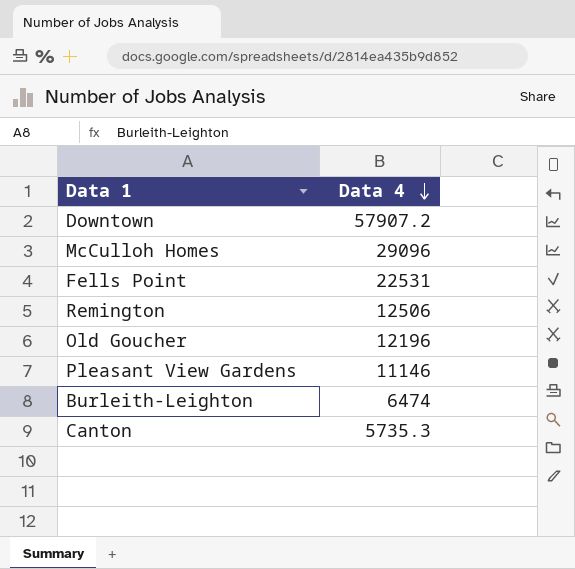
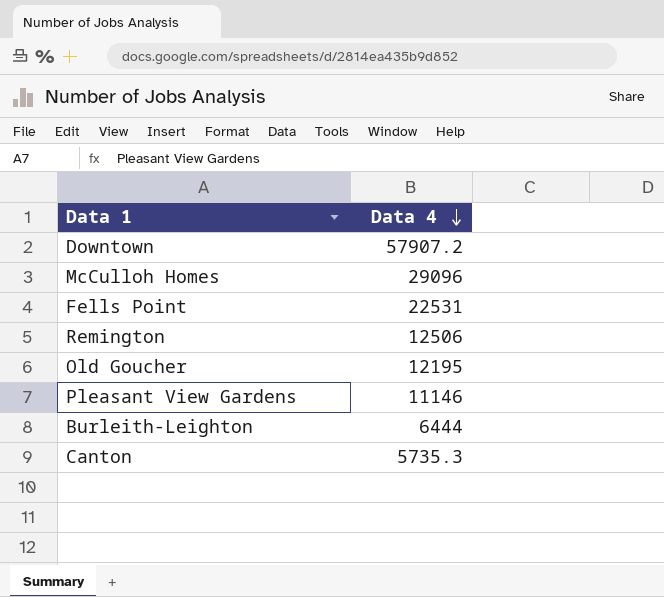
Old Goucher | Data 4: 12196 -> 12195
Burleith-Leighton | Data 4: 6474 -> 6444

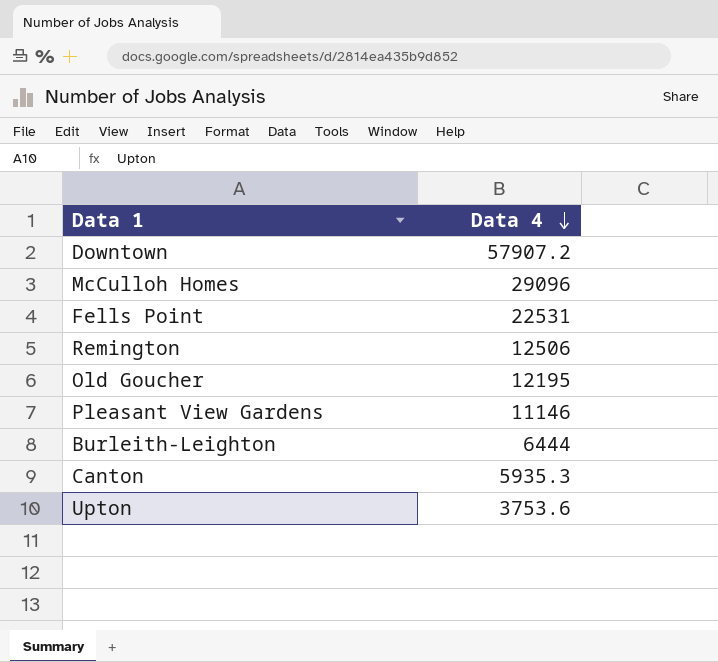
Canton | Data 4: 5735.3 -> 5935.3
row Upton: none -> 3753.6

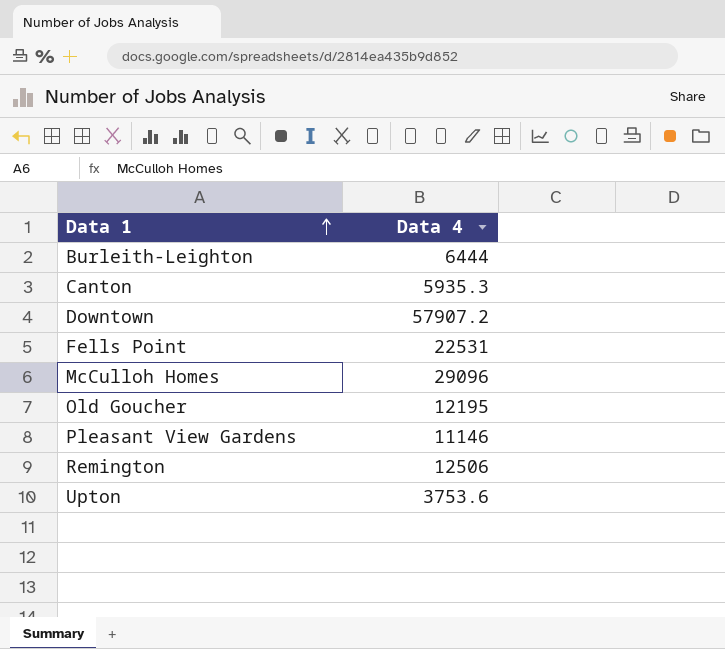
row order: Data 4 descending -> Data 1 ascending

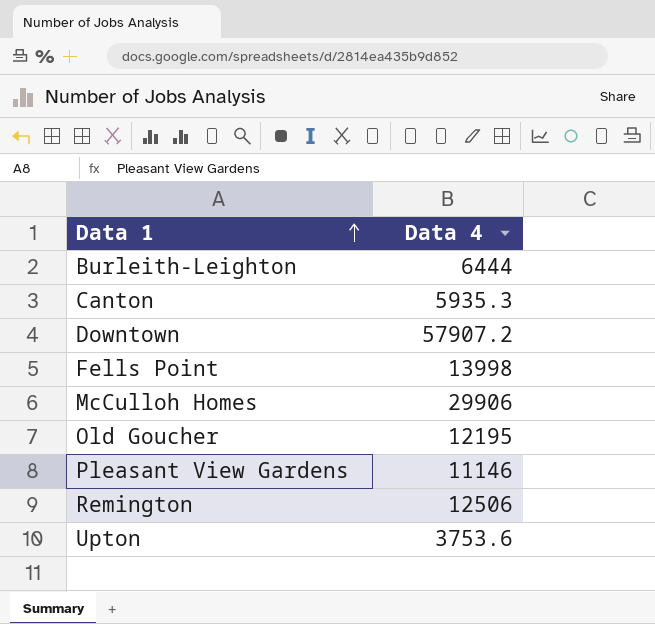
Fells Point | Data 4: 22531 -> 13998
McCulloh Homes | Data 4: 29096 -> 29906

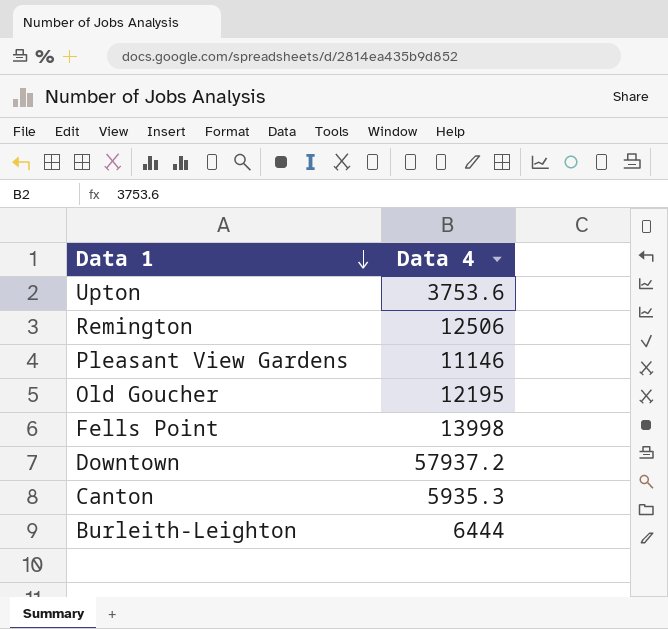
row order: Data 1 ascending -> Data 1 descending
row McCulloh Homes: 29906 -> none
Downtown | Data 4: 57907.2 -> 57937.2

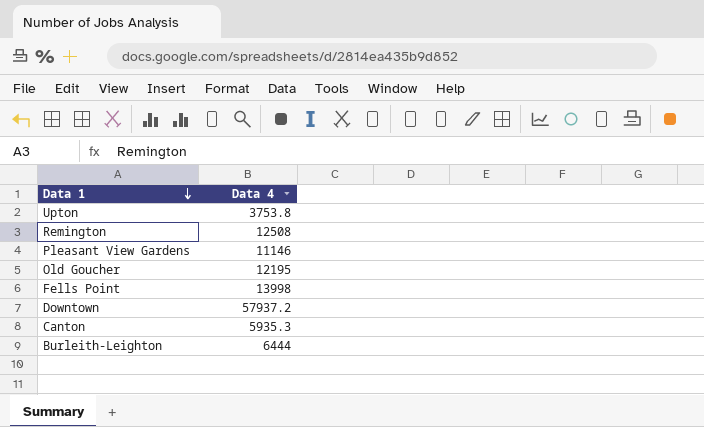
Upton | Data 4: 3753.6 -> 3753.8
Remington | Data 4: 12506 -> 12508

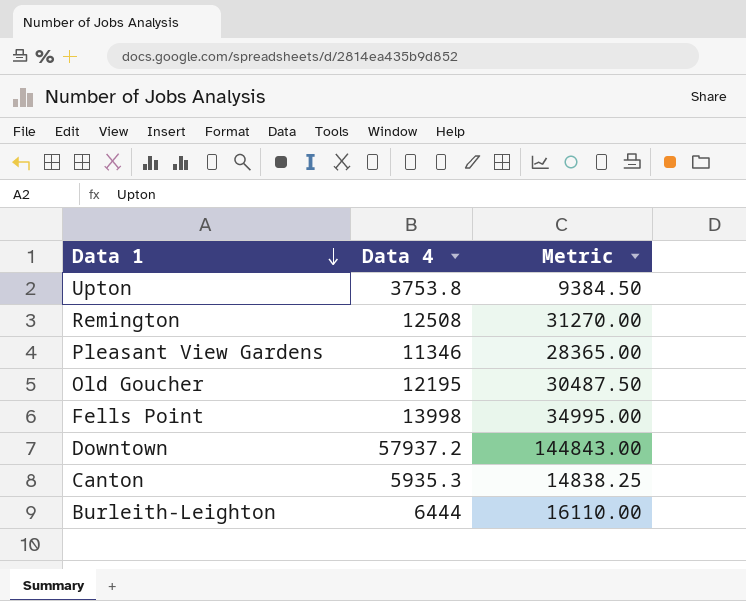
column Metric | formula: none -> [Data 4] * 2.5
Pleasant View Gardens | Data 4: 11146 -> 11346

